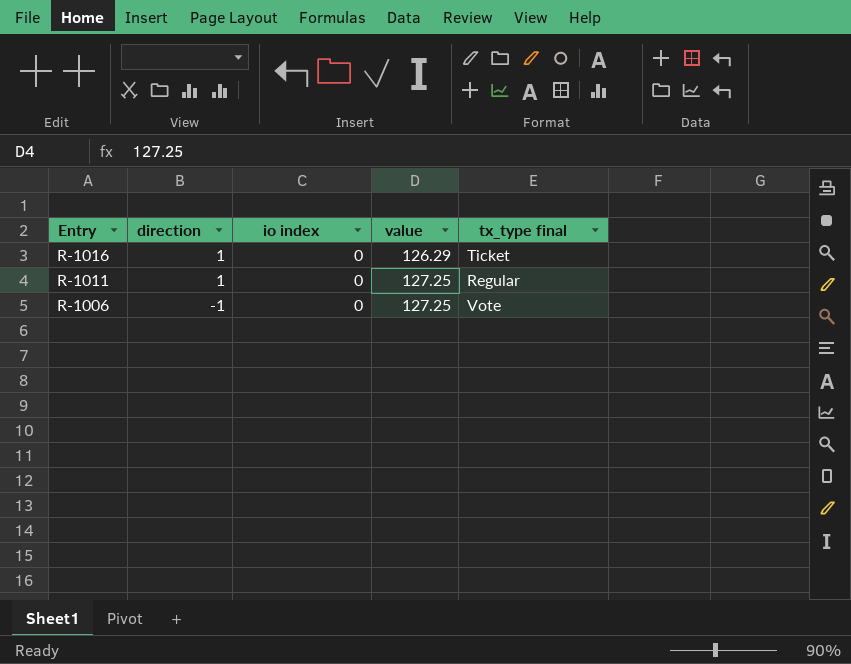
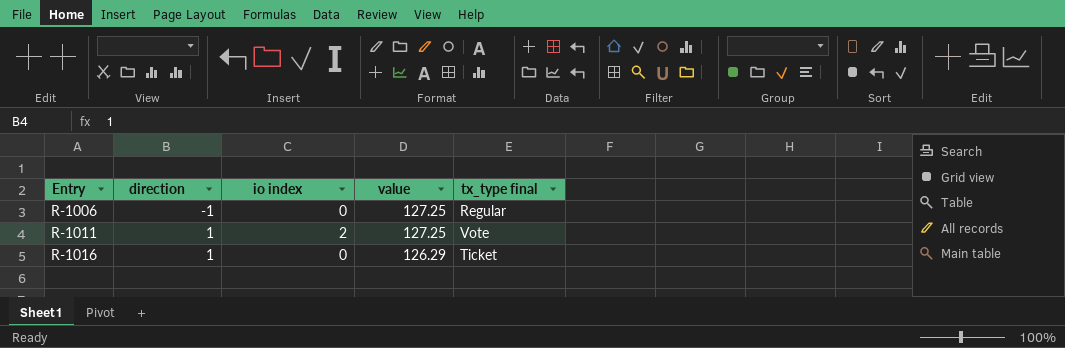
row order: Entry descending -> Entry ascending
R-1006 | tx_type final: Vote -> Regular
R-1011 | io index: 0 -> 2
R-1011 | tx_type final: Regular -> Vote

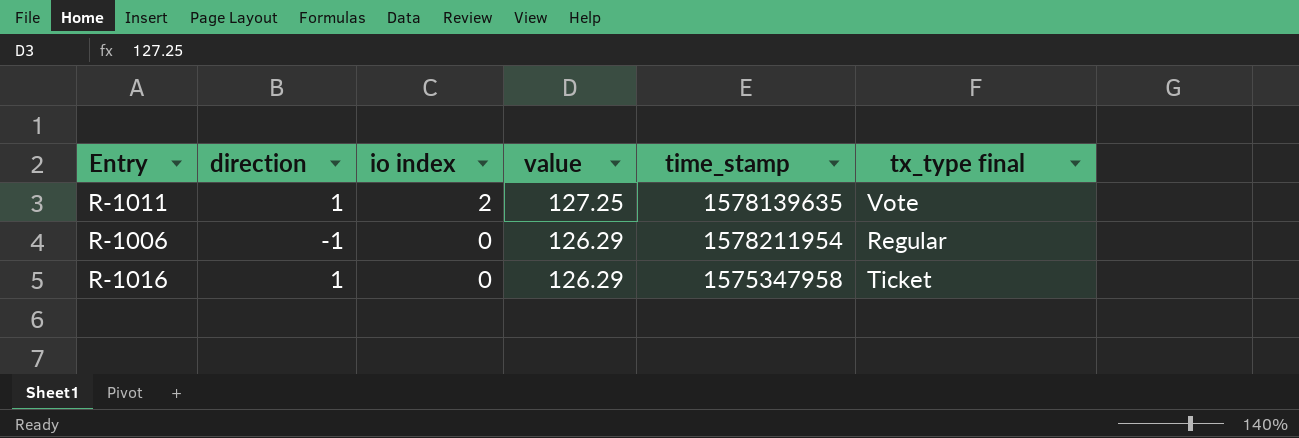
row order: Entry ascending -> io index descending
column time_stamp | position: none -> 5
R-1006 | value: 127.25 -> 126.29

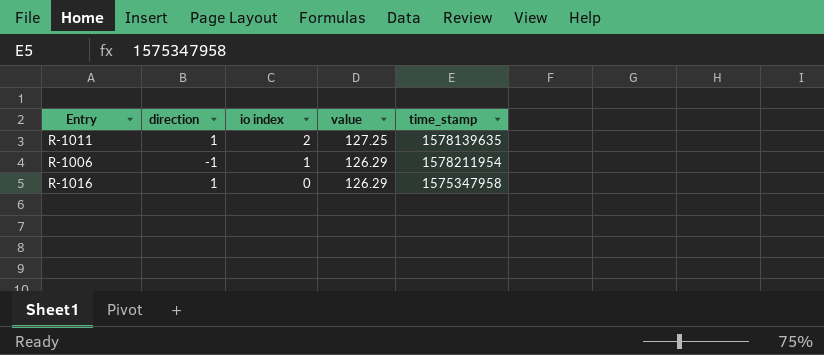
column tx_type final | position: 6 -> none
R-1006 | io index: 0 -> 1

